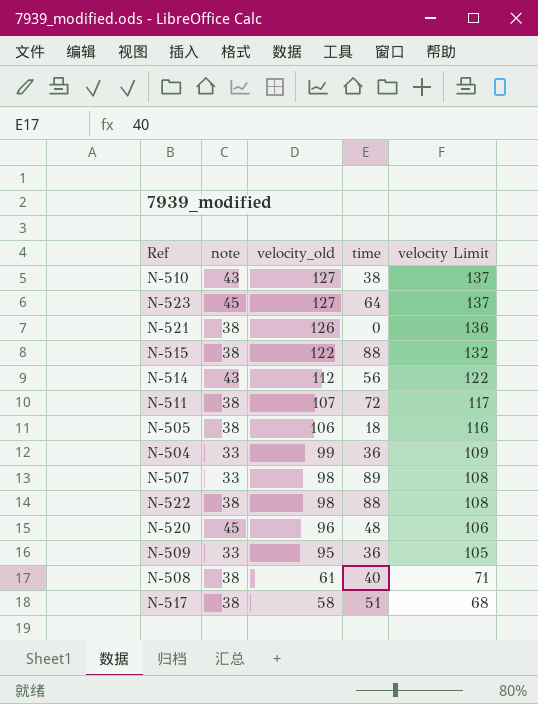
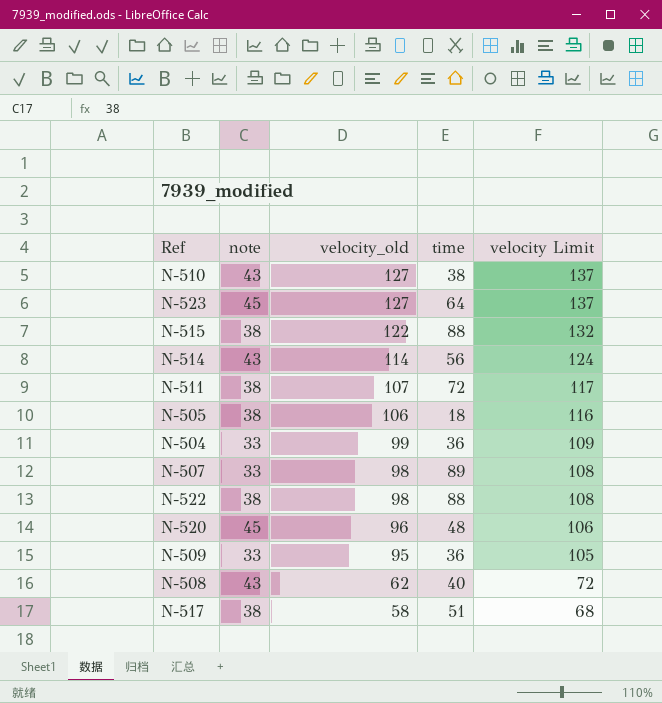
row N-521: 38 | 126 | 0 | 136 -> none
N-514 | velocity_old: 112 -> 114
N-514 | velocity Limit: 122 -> 124
N-508 | note: 38 -> 43
N-508 | velocity_old: 61 -> 62
N-508 | velocity Limit: 71 -> 72

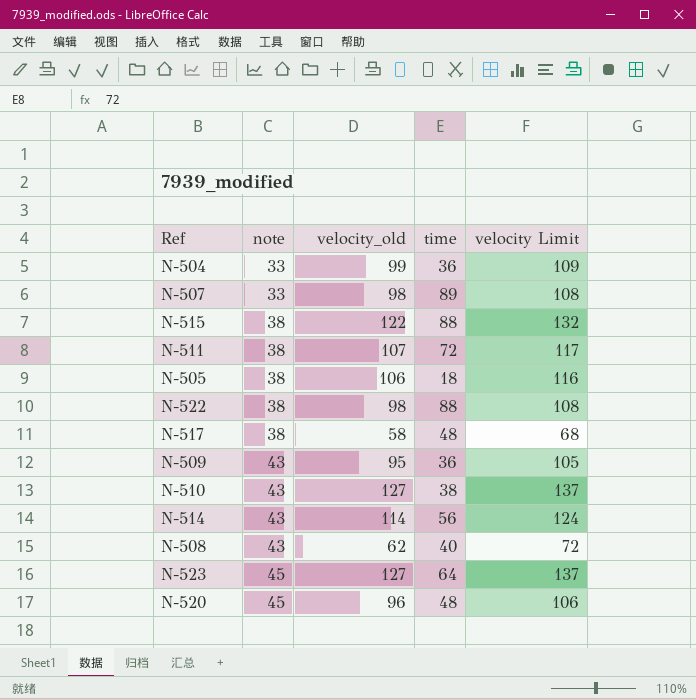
row order: velocity_old descending -> note ascending
N-517 | time: 51 -> 48
N-509 | note: 33 -> 43

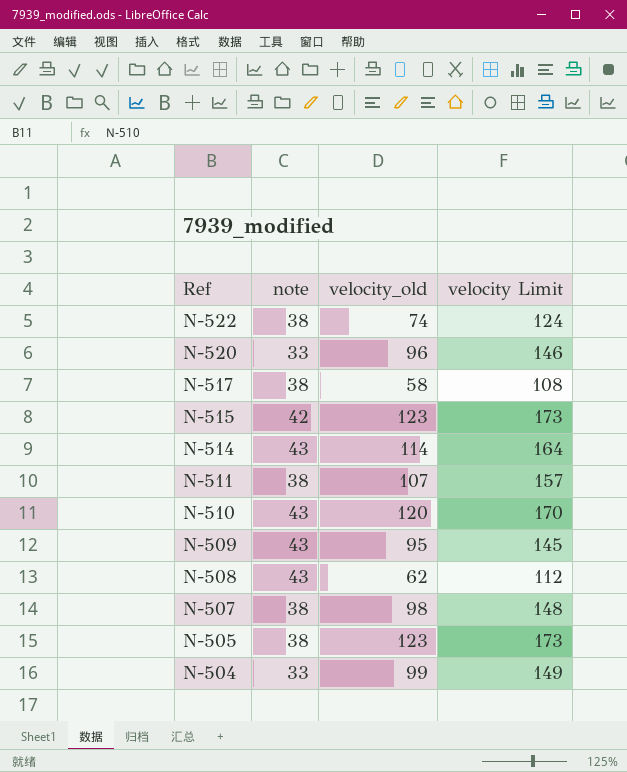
row order: note ascending -> Ref descending
column time | position: 4 -> none
column velocity Limit | formula: [velocity_old] + 10 -> [velocity_old] + 50
row N-523: 45 | 127 | 64 | 137 -> none
N-522 | velocity_old: 98 -> 74
N-520 | note: 45 -> 33
N-515 | note: 38 -> 42
N-515 | velocity_old: 122 -> 123
N-510 | velocity_old: 127 -> 120
N-507 | note: 33 -> 38
N-505 | velocity_old: 106 -> 123

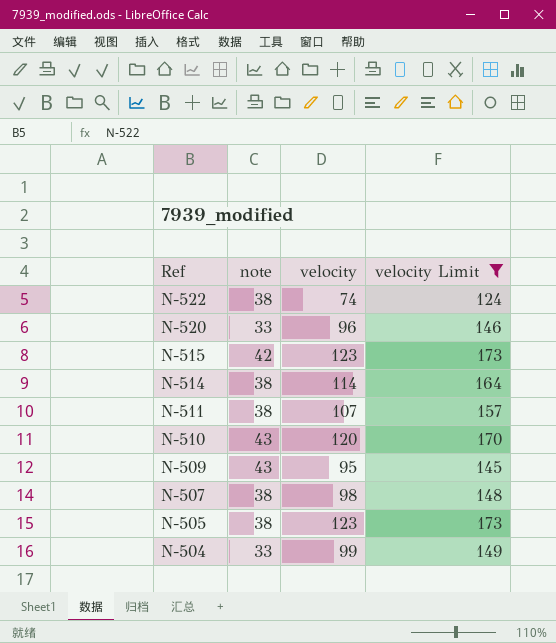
filter: none -> velocity Limit >= 124
column name: velocity_old -> velocity
N-514 | note: 43 -> 38

